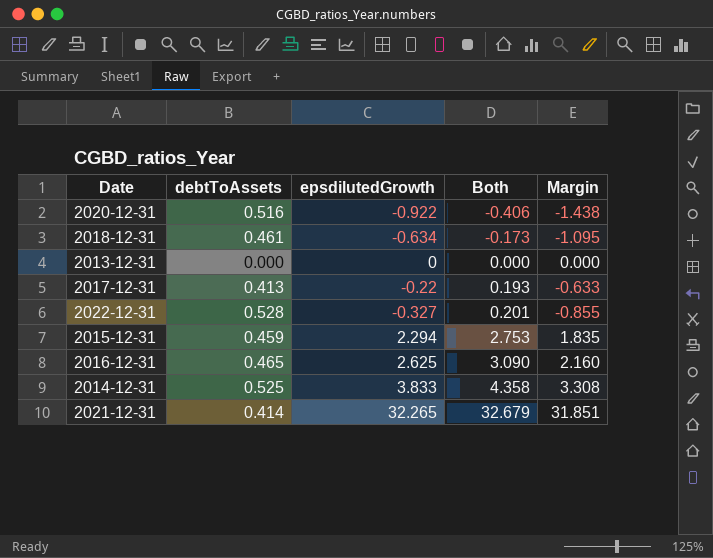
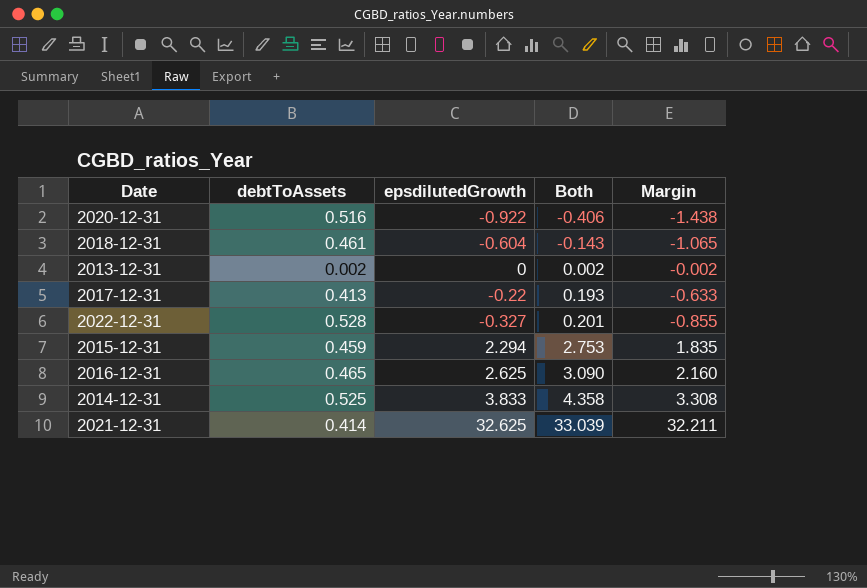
2018-12-31 | epsdilutedGrowth: -0.634 -> -0.604
2018-12-31 | Both: -0.173 -> -0.143
2018-12-31 | Margin: -1.095 -> -1.065
2013-12-31 | debtToAssets: 0.000 -> 0.002
2013-12-31 | Both: 0.000 -> 0.002
2013-12-31 | Margin: 0.000 -> -0.002
2021-12-31 | epsdilutedGrowth: 32.265 -> 32.625
2021-12-31 | Both: 32.679 -> 33.039
2021-12-31 | Margin: 31.851 -> 32.211

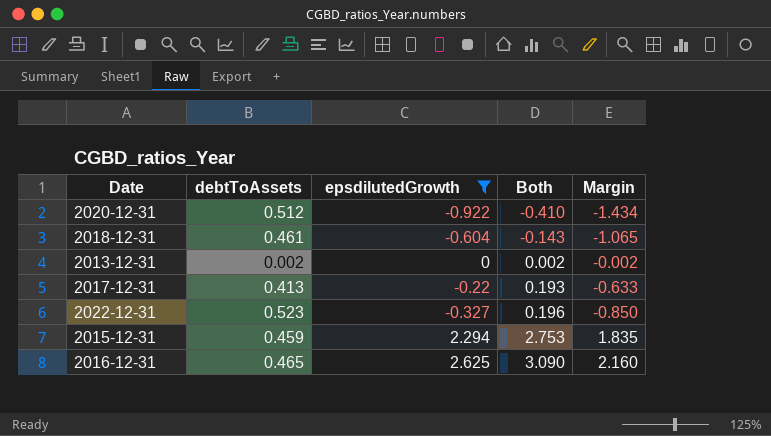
filter: none -> epsdilutedGrowth <= 2.625
2020-12-31 | debtToAssets: 0.516 -> 0.512
2020-12-31 | Both: -0.406 -> -0.410
2020-12-31 | Margin: -1.438 -> -1.434
2022-12-31 | debtToAssets: 0.528 -> 0.523
2022-12-31 | Both: 0.201 -> 0.196
2022-12-31 | Margin: -0.855 -> -0.850

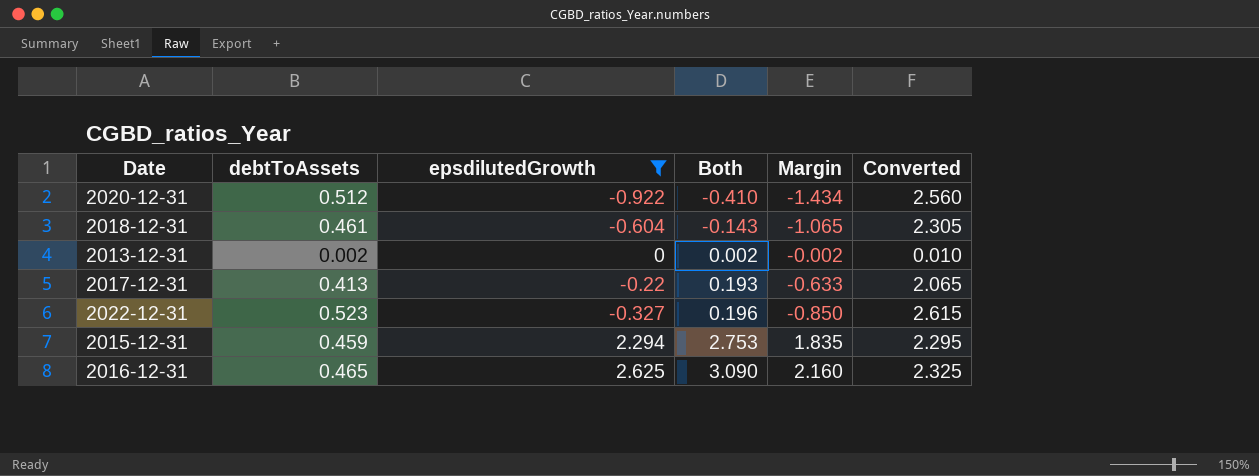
column Converted | formula: none -> [debtToAssets] * 5

